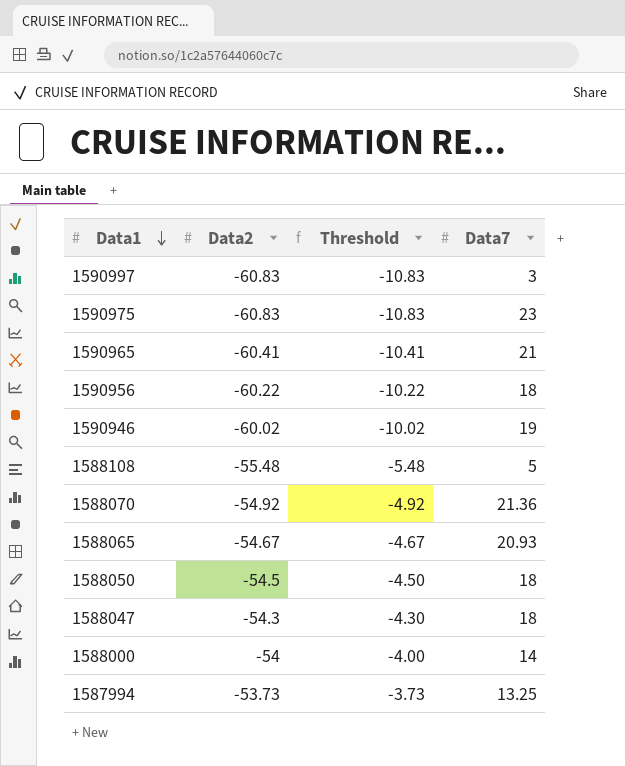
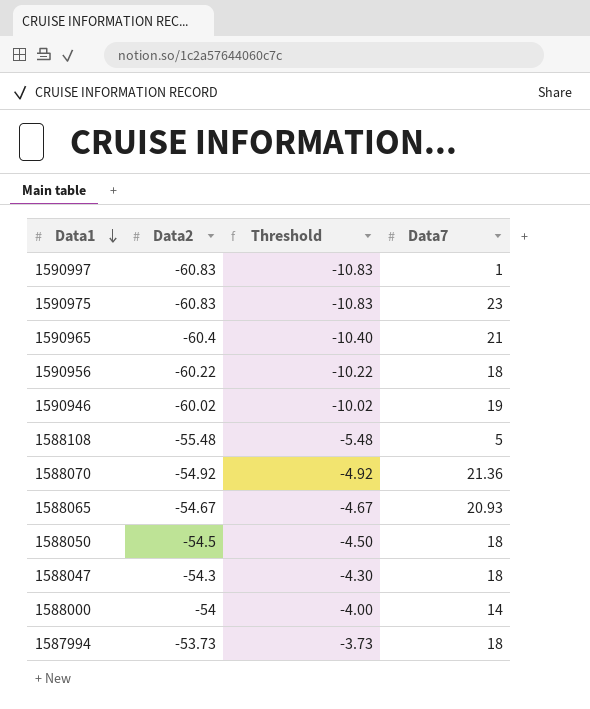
1590997 | Data7: 3 -> 1
1590965 | Data2: -60.41 -> -60.4
1590965 | Threshold: -10.41 -> -10.40
1587994 | Data7: 13.25 -> 18

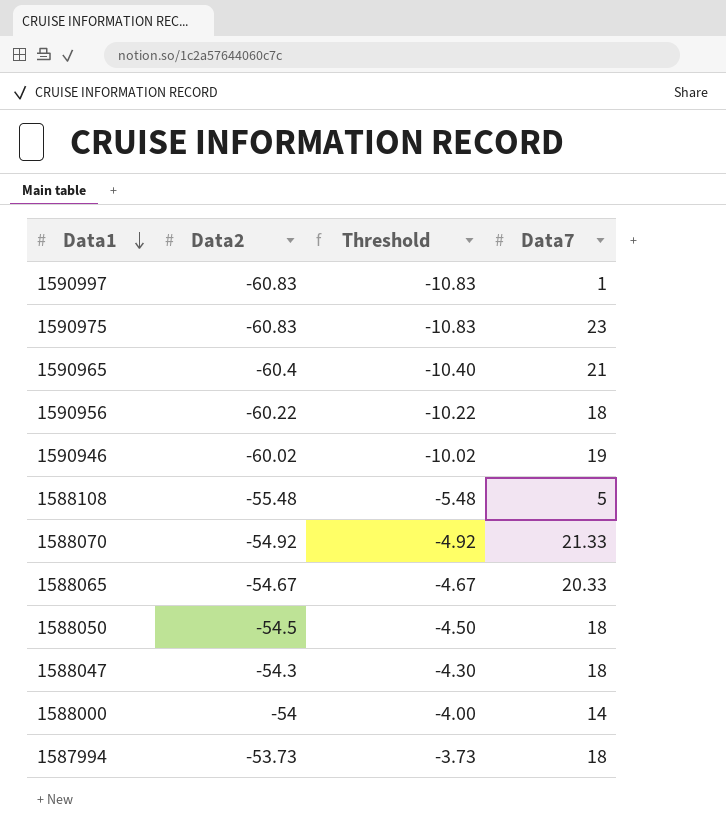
1588070 | Data7: 21.36 -> 21.33
1588065 | Data7: 20.93 -> 20.33

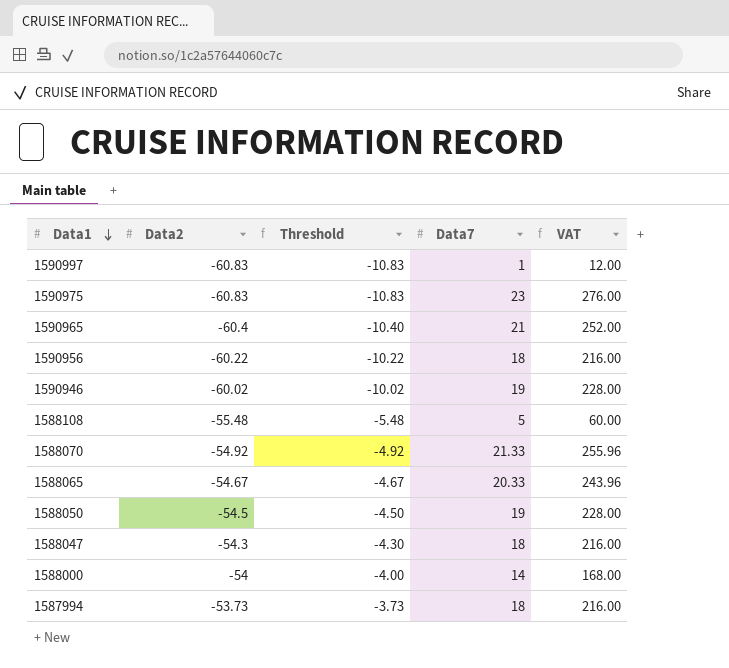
column VAT | formula: none -> [Data7] * 12
1588050 | Data7: 18 -> 19

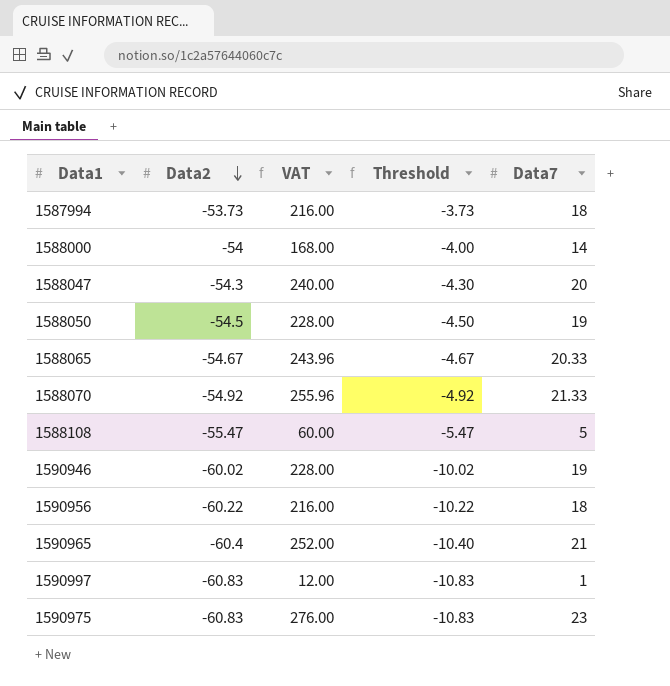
row order: Data1 descending -> Data2 descending
column VAT | position: 5 -> 3
1588047 | VAT: 216.00 -> 240.00
1588047 | Data7: 18 -> 20
1588108 | Data2: -55.48 -> -55.47
1588108 | Threshold: -5.48 -> -5.47

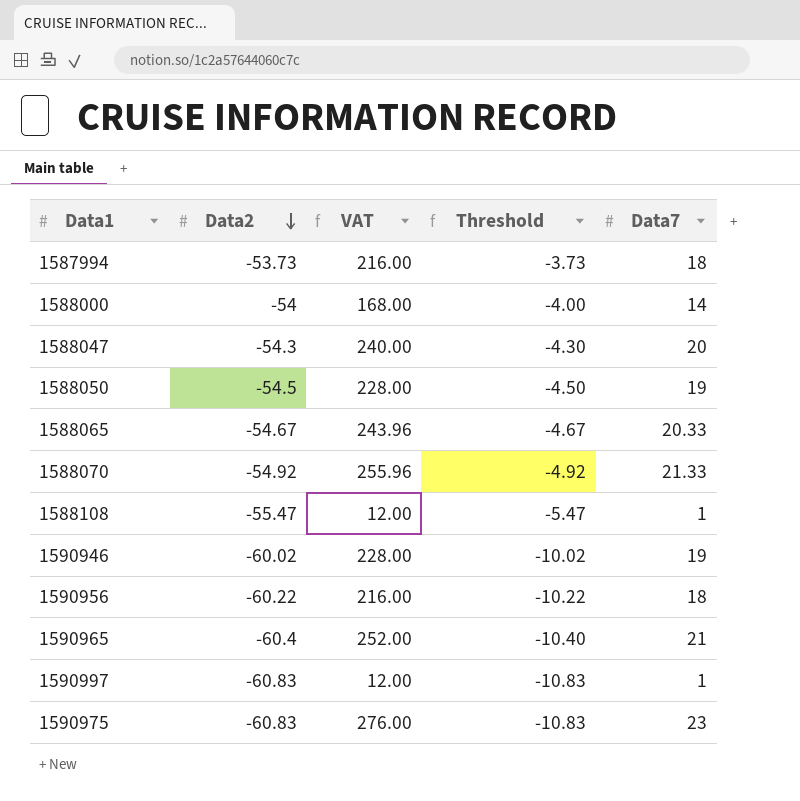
1588108 | VAT: 60.00 -> 12.00
1588108 | Data7: 5 -> 1

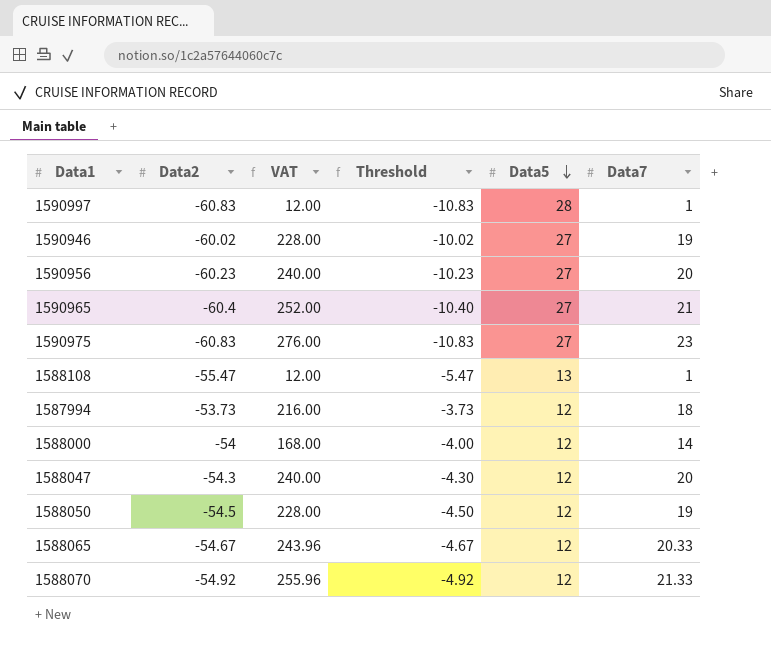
row order: Data2 descending -> Data5 descending
column Data5 | position: none -> 5
1590956 | Data2: -60.22 -> -60.23
1590956 | VAT: 216.00 -> 240.00
1590956 | Threshold: -10.22 -> -10.23
1590956 | Data7: 18 -> 20

